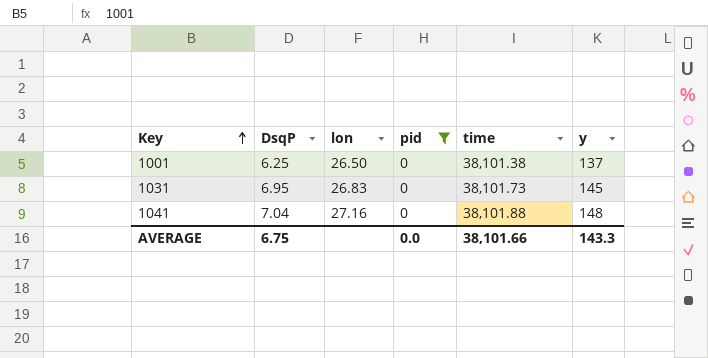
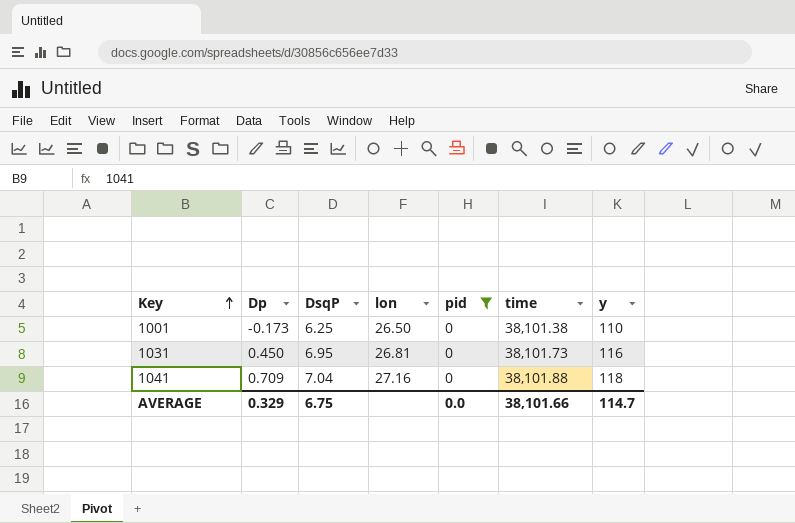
column Dp | position: none -> 2
1001 | y: 137 -> 110
1031 | lon: 26.83 -> 26.81
1031 | y: 145 -> 116
1041 | y: 148 -> 118
AVERAGE | y: 143.3 -> 114.7

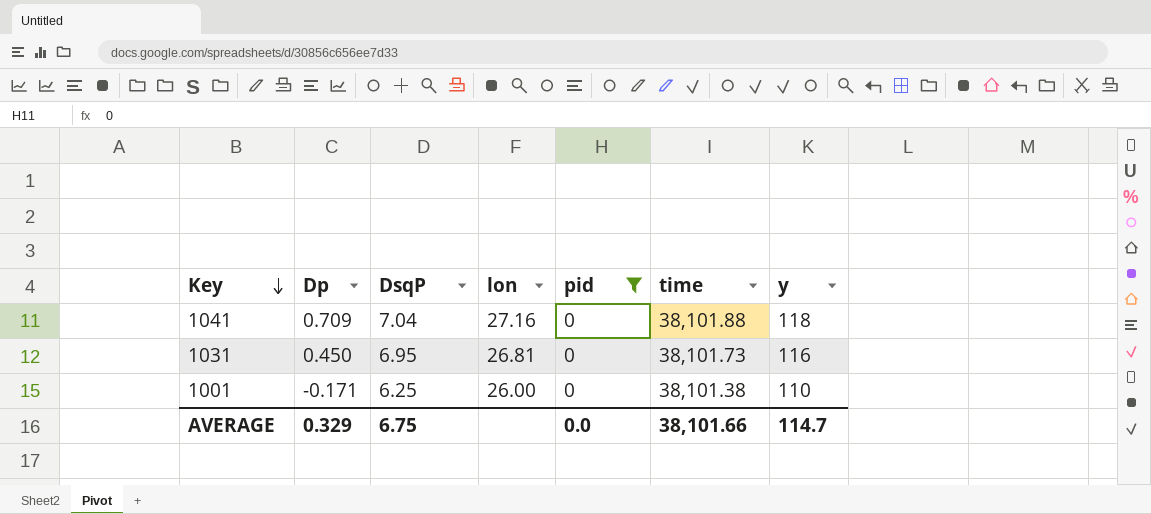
row order: Key ascending -> Key descending
1001 | Dp: -0.173 -> -0.171
1001 | lon: 26.50 -> 26.00

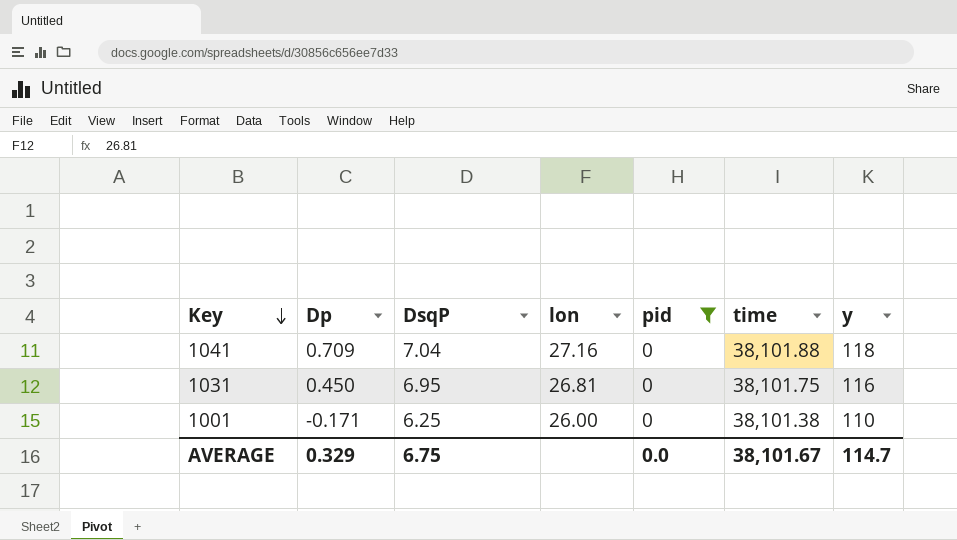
1031 | time: 38,101.73 -> 38,101.75
AVERAGE | time: 38,101.66 -> 38,101.67

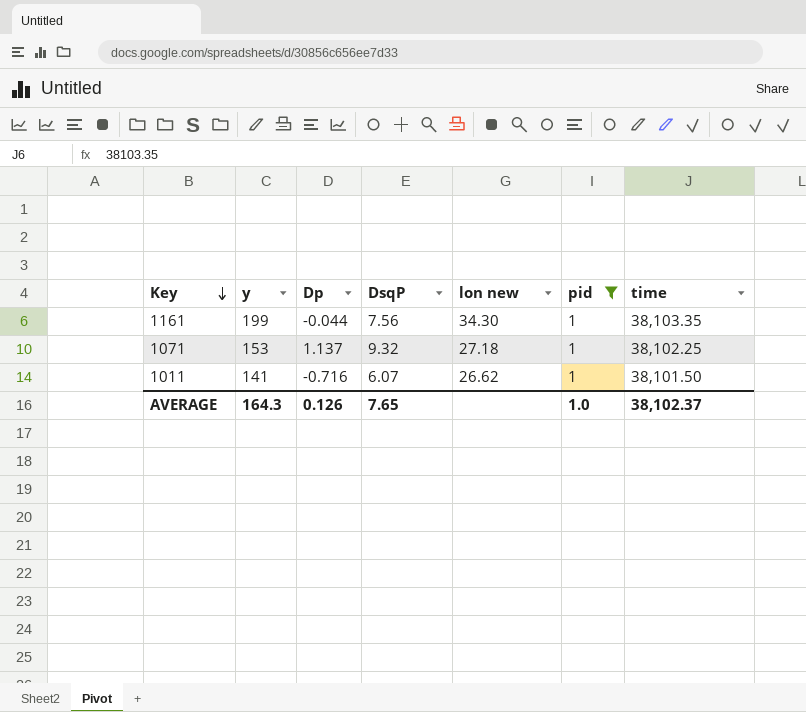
filter: pid = 0 -> pid = 1
column y | position: 7 -> 2
column name: lon -> lon new
AVERAGE | y: 114.7 -> 164.3
AVERAGE | Dp: 0.329 -> 0.126
AVERAGE | DsqP: 6.75 -> 7.65
AVERAGE | pid: 0.0 -> 1.0
AVERAGE | time: 38,101.67 -> 38,102.37

